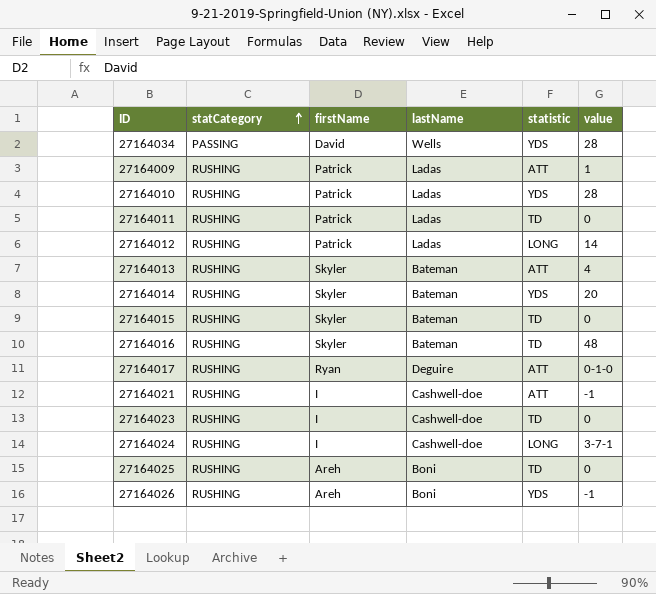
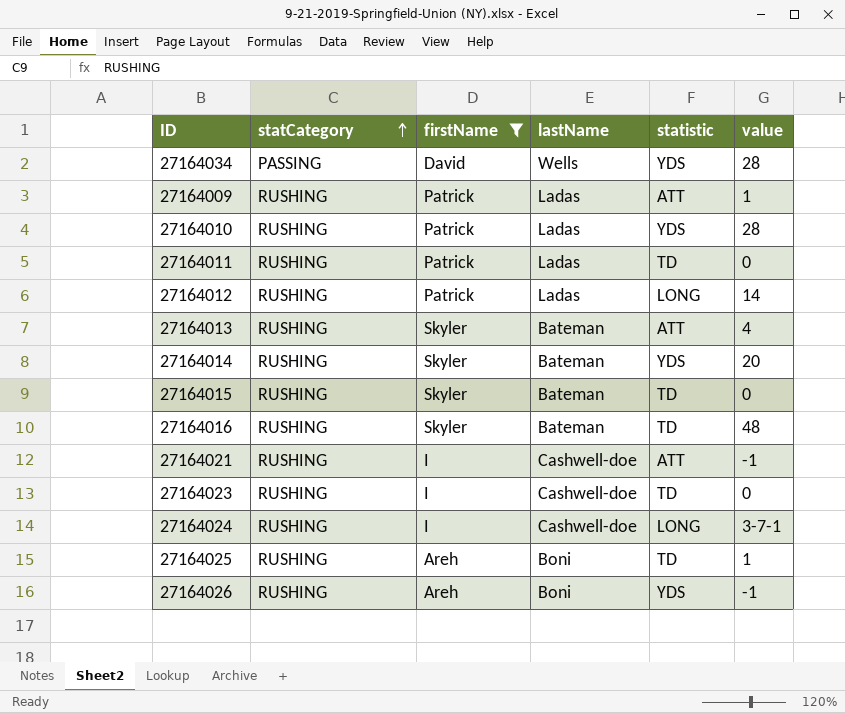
filter: none -> firstName != Ryan
27164025 | value: 0 -> 1

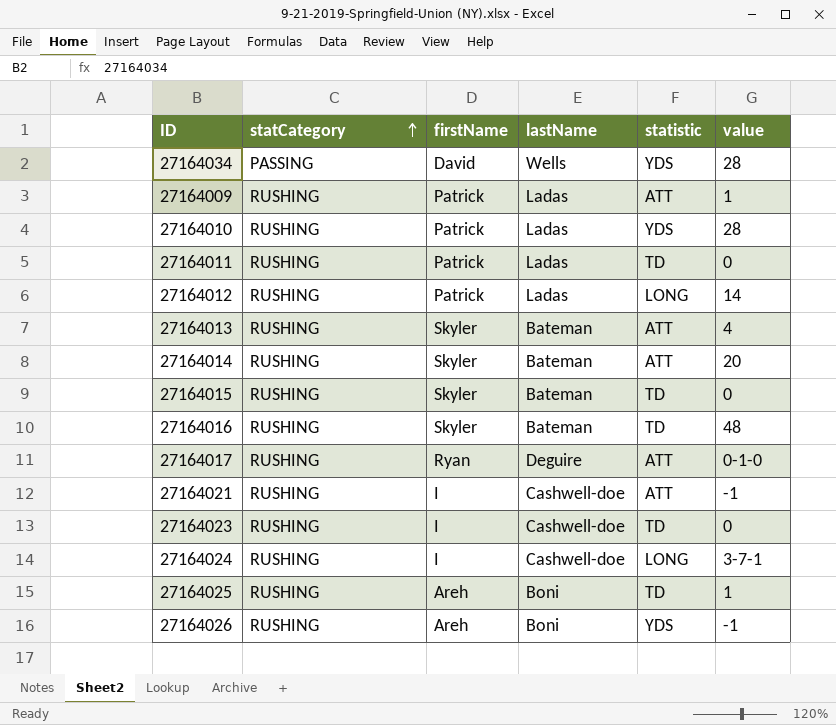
filter: firstName != Ryan -> none
27164014 | statistic: YDS -> ATT

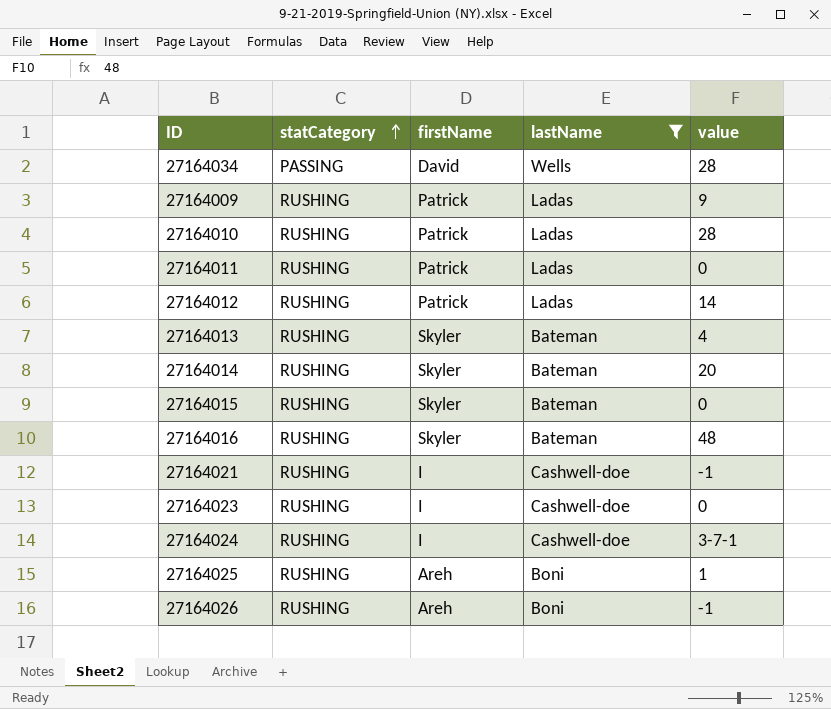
filter: none -> lastName != Deguire
column statistic | position: 5 -> none
27164009 | value: 1 -> 9

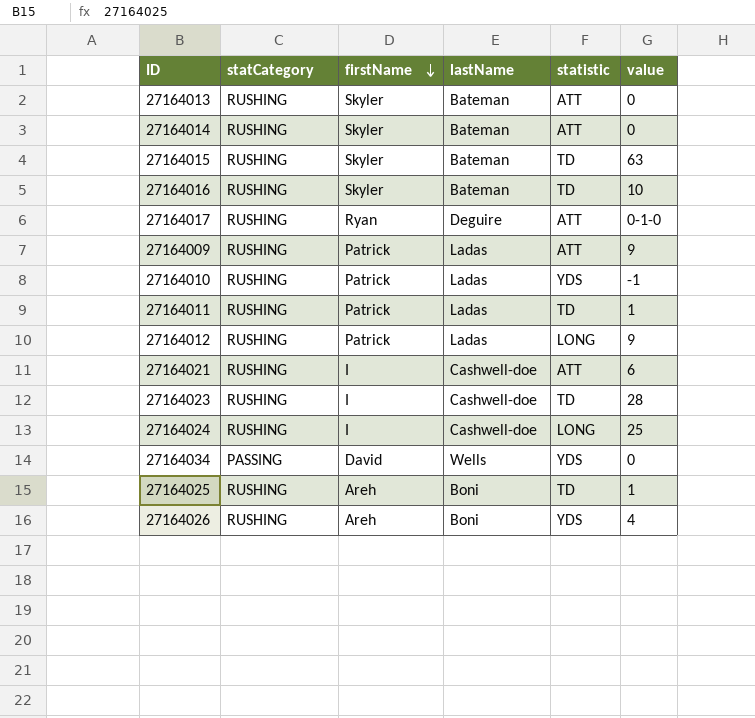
filter: lastName != Deguire -> none
row order: statCategory ascending -> firstName descending
column statistic | position: none -> 5
27164013 | value: 4 -> 0
27164014 | value: 20 -> 0
27164015 | value: 0 -> 63
27164016 | value: 48 -> 10
27164010 | value: 28 -> -1
27164011 | value: 0 -> 1
27164012 | value: 14 -> 9
27164021 | value: -1 -> 6
27164023 | value: 0 -> 28
27164024 | value: 3-7-1 -> 25
27164034 | value: 28 -> 0
27164026 | value: -1 -> 4

